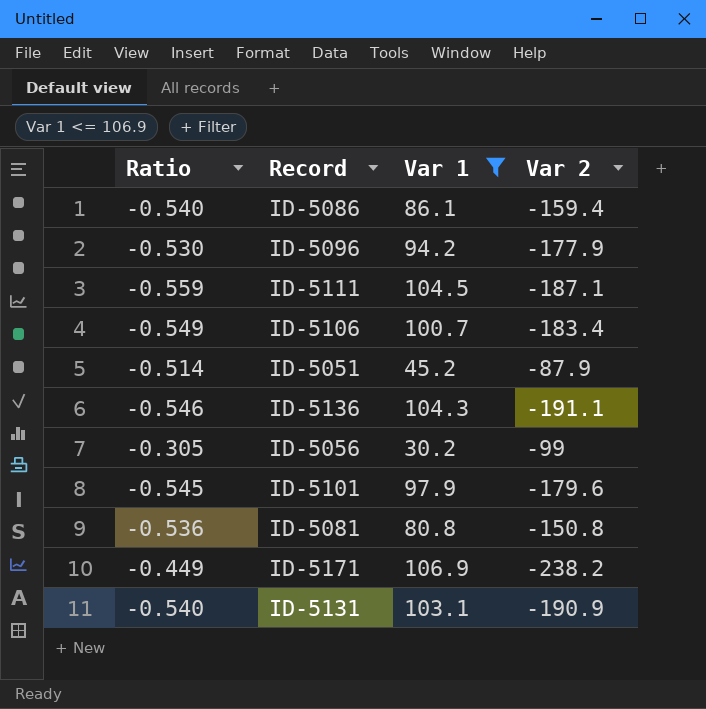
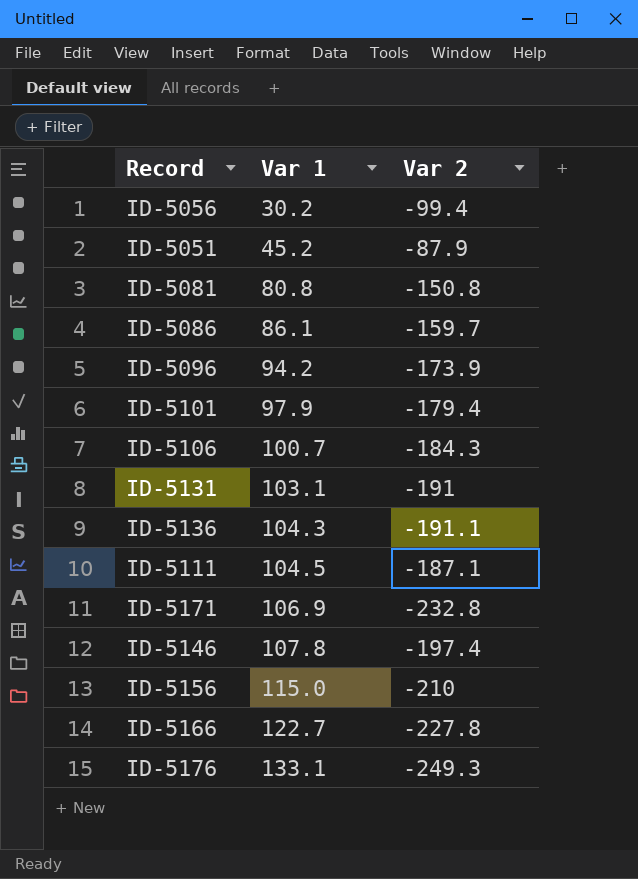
filter: Var 1 <= 106.9 -> none
row order: none -> Var 1 ascending
column Ratio | formula: [Var 1] / [Var 2] -> none
ID-5056 | Var 2: -99 -> -99.4
ID-5086 | Var 2: -159.4 -> -159.7
ID-5096 | Var 2: -177.9 -> -173.9
ID-5101 | Var 2: -179.6 -> -179.4
ID-5106 | Var 2: -183.4 -> -184.3
ID-5131 | Var 2: -190.9 -> -191
ID-5171 | Var 2: -238.2 -> -232.8

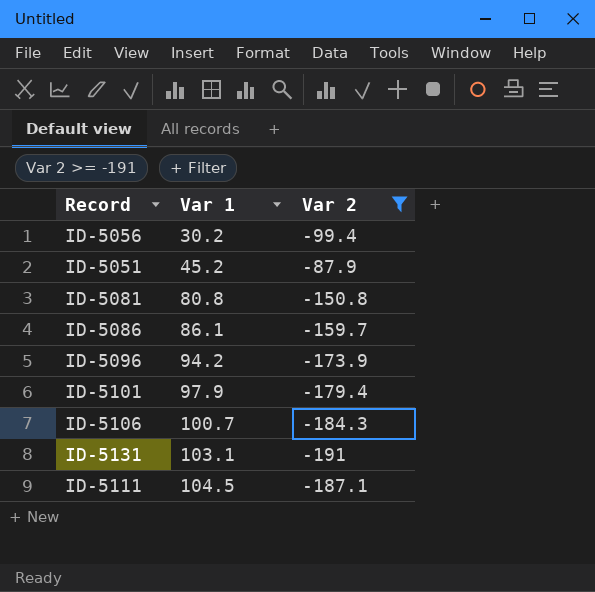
filter: none -> Var 2 >= -191

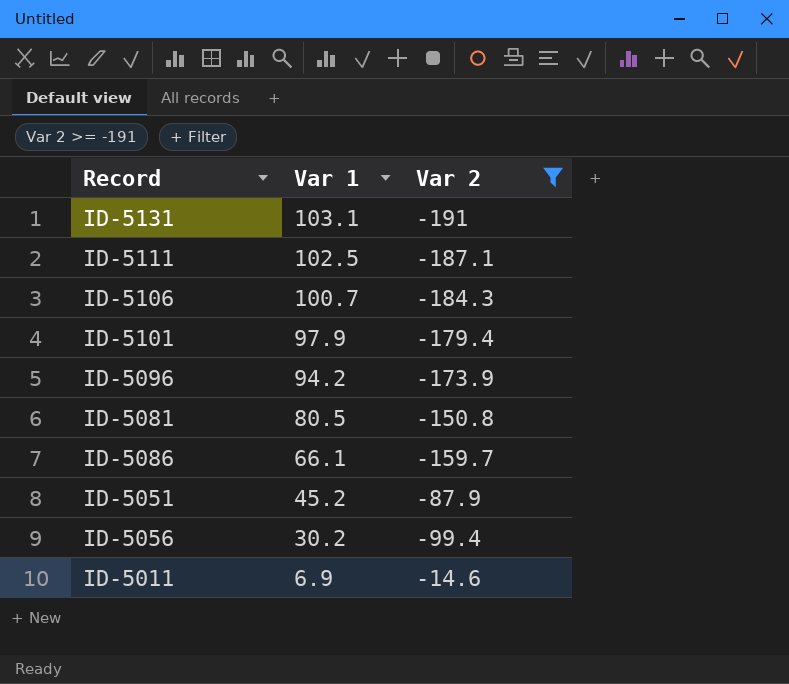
row order: Var 1 ascending -> Var 1 descending
ID-5111 | Var 1: 104.5 -> 102.5
ID-5081 | Var 1: 80.8 -> 80.5
ID-5086 | Var 1: 86.1 -> 66.1
row ID-5011: none -> 6.9 | -14.6

